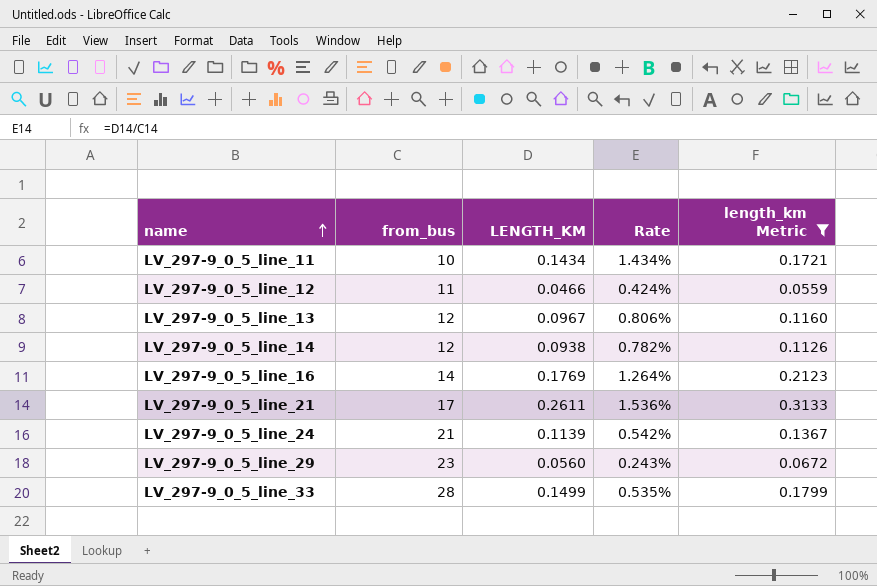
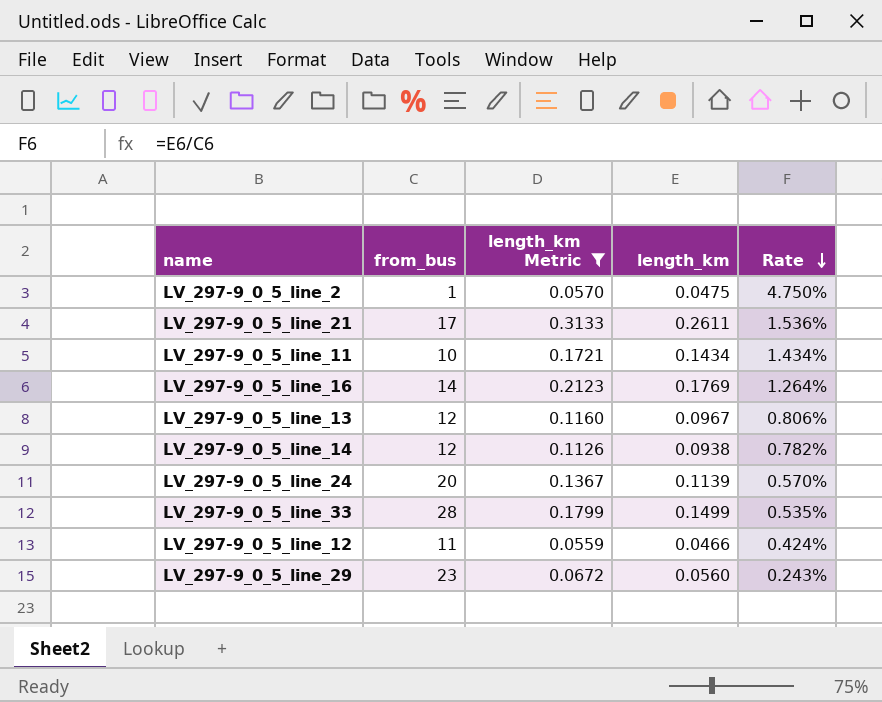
row order: name ascending -> Rate descending
column length_km Metric | position: 5 -> 3
column name: LENGTH_KM -> length_km
row LV_297-9_0_5_line_2: none -> 1 | 0.0570 | 0.0475 | 4.750%
LV_297-9_0_5_line_24 | from_bus: 21 -> 20
LV_297-9_0_5_line_24 | Rate: 0.542% -> 0.570%

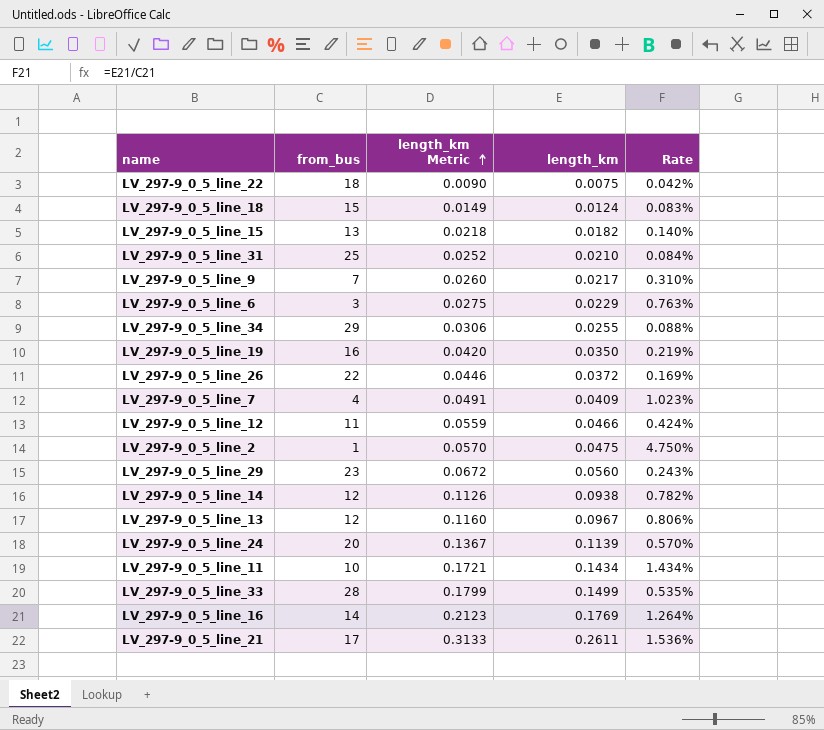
filter: length_km Metric >= 0.0559 -> none
row order: Rate descending -> length_km Metric ascending

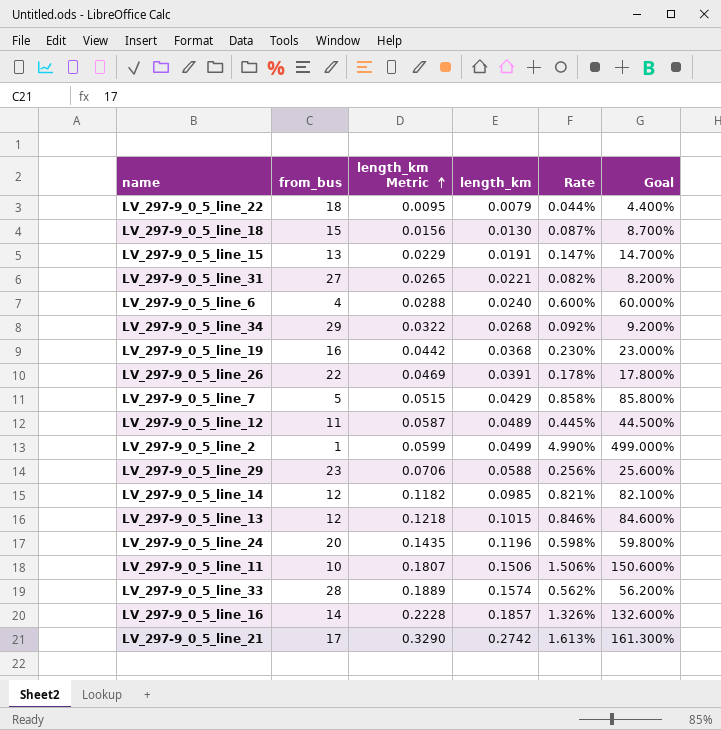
column Goal | formula: none -> [Rate] * 100
row LV_297-9_0_5_line_9: 7 | 0.0260 | 0.0217 | 0.310% -> none
LV_297-9_0_5_line_22 | length_km Metric: 0.0090 -> 0.0095
LV_297-9_0_5_line_22 | length_km: 0.0075 -> 0.0079
LV_297-9_0_5_line_22 | Rate: 0.042% -> 0.044%
LV_297-9_0_5_line_18 | length_km Metric: 0.0149 -> 0.0156
LV_297-9_0_5_line_18 | length_km: 0.0124 -> 0.0130
LV_297-9_0_5_line_18 | Rate: 0.083% -> 0.087%
LV_297-9_0_5_line_15 | length_km Metric: 0.0218 -> 0.0229
LV_297-9_0_5_line_15 | length_km: 0.0182 -> 0.0191
LV_297-9_0_5_line_15 | Rate: 0.140% -> 0.147%
LV_297-9_0_5_line_31 | from_bus: 25 -> 27
LV_297-9_0_5_line_31 | length_km Metric: 0.0252 -> 0.0265
LV_297-9_0_5_line_31 | length_km: 0.0210 -> 0.0221
LV_297-9_0_5_line_31 | Rate: 0.084% -> 0.082%
LV_297-9_0_5_line_6 | from_bus: 3 -> 4
LV_297-9_0_5_line_6 | length_km Metric: 0.0275 -> 0.0288
LV_297-9_0_5_line_6 | length_km: 0.0229 -> 0.0240
LV_297-9_0_5_line_6 | Rate: 0.763% -> 0.600%
LV_297-9_0_5_line_34 | length_km Metric: 0.0306 -> 0.0322
LV_297-9_0_5_line_34 | length_km: 0.0255 -> 0.0268
LV_297-9_0_5_line_34 | Rate: 0.088% -> 0.092%
LV_297-9_0_5_line_19 | length_km Metric: 0.0420 -> 0.0442
LV_297-9_0_5_line_19 | length_km: 0.0350 -> 0.0368
LV_297-9_0_5_line_19 | Rate: 0.219% -> 0.230%
LV_297-9_0_5_line_26 | length_km Metric: 0.0446 -> 0.0469
LV_297-9_0_5_line_26 | length_km: 0.0372 -> 0.0391
LV_297-9_0_5_line_26 | Rate: 0.169% -> 0.178%
LV_297-9_0_5_line_7 | from_bus: 4 -> 5
LV_297-9_0_5_line_7 | length_km Metric: 0.0491 -> 0.0515
LV_297-9_0_5_line_7 | length_km: 0.0409 -> 0.0429
LV_297-9_0_5_line_7 | Rate: 1.023% -> 0.858%
LV_297-9_0_5_line_12 | length_km Metric: 0.0559 -> 0.0587
LV_297-9_0_5_line_12 | length_km: 0.0466 -> 0.0489
LV_297-9_0_5_line_12 | Rate: 0.424% -> 0.445%
LV_297-9_0_5_line_2 | length_km Metric: 0.0570 -> 0.0599
LV_297-9_0_5_line_2 | length_km: 0.0475 -> 0.0499
LV_297-9_0_5_line_2 | Rate: 4.750% -> 4.990%
LV_297-9_0_5_line_29 | length_km Metric: 0.0672 -> 0.0706
LV_297-9_0_5_line_29 | length_km: 0.0560 -> 0.0588
LV_297-9_0_5_line_29 | Rate: 0.243% -> 0.256%
LV_297-9_0_5_line_14 | length_km Metric: 0.1126 -> 0.1182
LV_297-9_0_5_line_14 | length_km: 0.0938 -> 0.0985
LV_297-9_0_5_line_14 | Rate: 0.782% -> 0.821%
LV_297-9_0_5_line_13 | length_km Metric: 0.1160 -> 0.1218
LV_297-9_0_5_line_13 | length_km: 0.0967 -> 0.1015
LV_297-9_0_5_line_13 | Rate: 0.806% -> 0.846%
LV_297-9_0_5_line_24 | length_km Metric: 0.1367 -> 0.1435
LV_297-9_0_5_line_24 | length_km: 0.1139 -> 0.1196
LV_297-9_0_5_line_24 | Rate: 0.570% -> 0.598%
LV_297-9_0_5_line_11 | length_km Metric: 0.1721 -> 0.1807
LV_297-9_0_5_line_11 | length_km: 0.1434 -> 0.1506
LV_297-9_0_5_line_11 | Rate: 1.434% -> 1.506%
LV_297-9_0_5_line_33 | length_km Metric: 0.1799 -> 0.1889
LV_297-9_0_5_line_33 | length_km: 0.1499 -> 0.1574
LV_297-9_0_5_line_33 | Rate: 0.535% -> 0.562%
LV_297-9_0_5_line_16 | length_km Metric: 0.2123 -> 0.2228
LV_297-9_0_5_line_16 | length_km: 0.1769 -> 0.1857
LV_297-9_0_5_line_16 | Rate: 1.264% -> 1.326%
LV_297-9_0_5_line_21 | length_km Metric: 0.3133 -> 0.3290
LV_297-9_0_5_line_21 | length_km: 0.2611 -> 0.2742
LV_297-9_0_5_line_21 | Rate: 1.536% -> 1.613%

